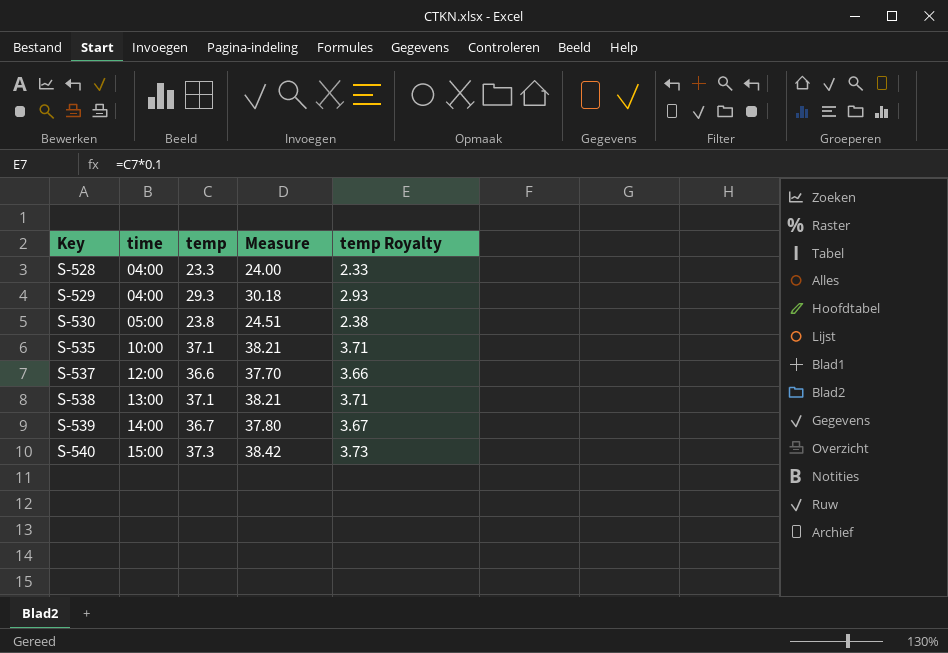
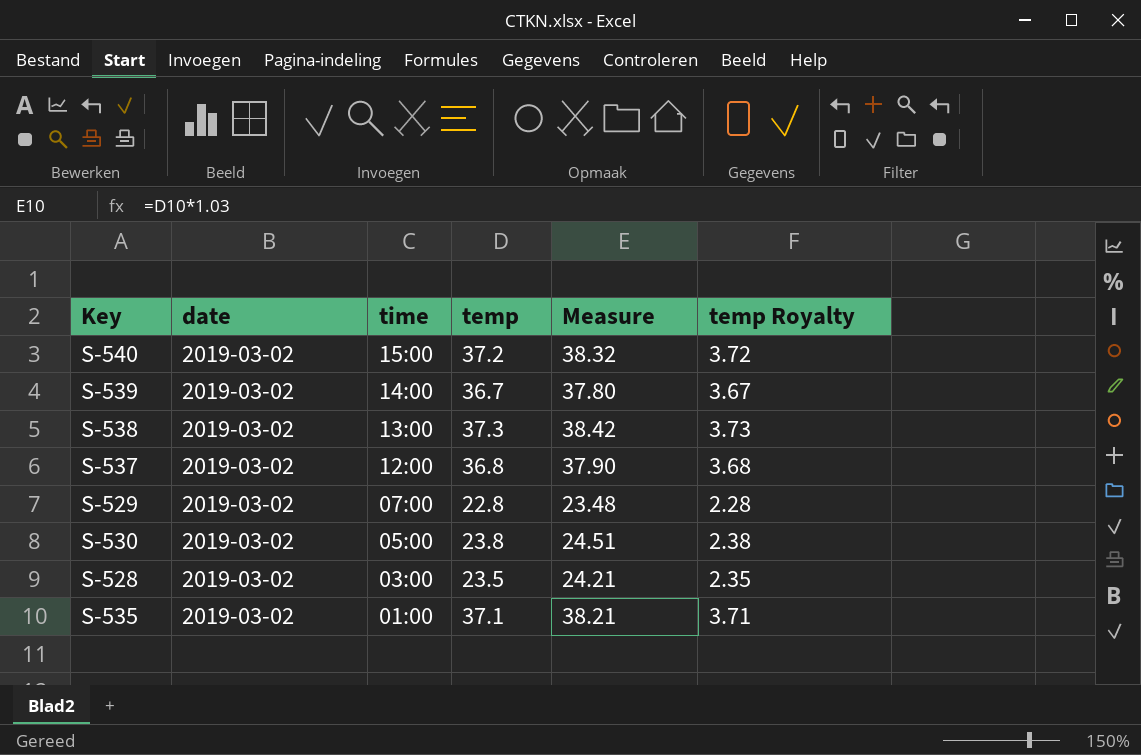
row order: Key ascending -> time descending
column date | position: none -> 2
S-540 | temp: 37.3 -> 37.2
S-540 | Measure: 38.42 -> 38.32
S-540 | temp Royalty: 3.73 -> 3.72
S-538 | temp: 37.1 -> 37.3
S-538 | Measure: 38.21 -> 38.42
S-538 | temp Royalty: 3.71 -> 3.73
S-537 | temp: 36.6 -> 36.8
S-537 | Measure: 37.70 -> 37.90
S-537 | temp Royalty: 3.66 -> 3.68
S-529 | time: 04:00 -> 07:00
S-529 | temp: 29.3 -> 22.8
S-529 | Measure: 30.18 -> 23.48
S-529 | temp Royalty: 2.93 -> 2.28
S-528 | time: 04:00 -> 03:00
S-528 | temp: 23.3 -> 23.5
S-528 | Measure: 24.00 -> 24.21
S-528 | temp Royalty: 2.33 -> 2.35
S-535 | time: 10:00 -> 01:00

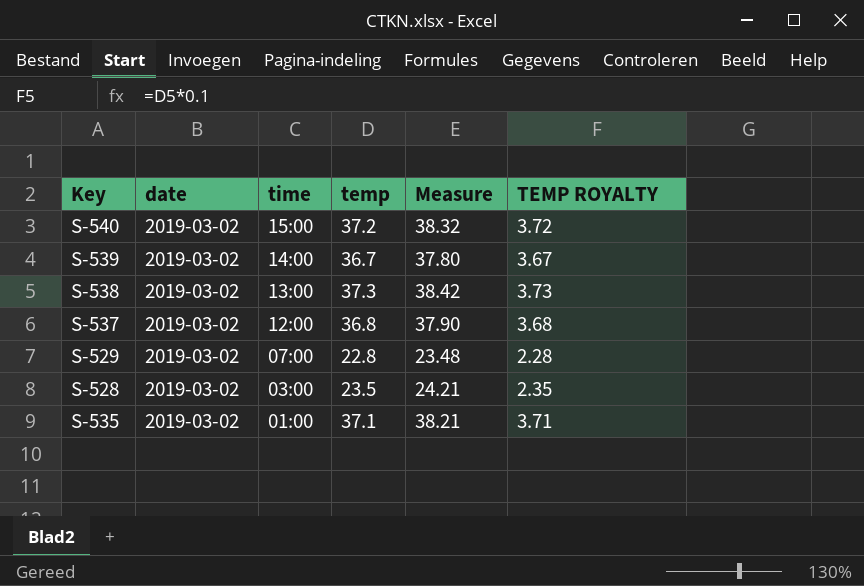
column name: temp Royalty -> TEMP ROYALTY
row S-530: 2019-03-02 | 05:00 | 23.8 | 24.51 | 2.38 -> none

